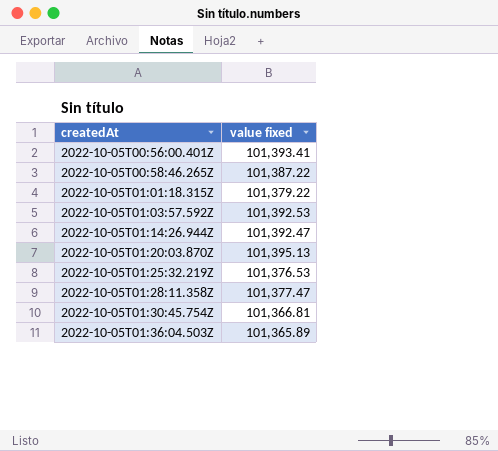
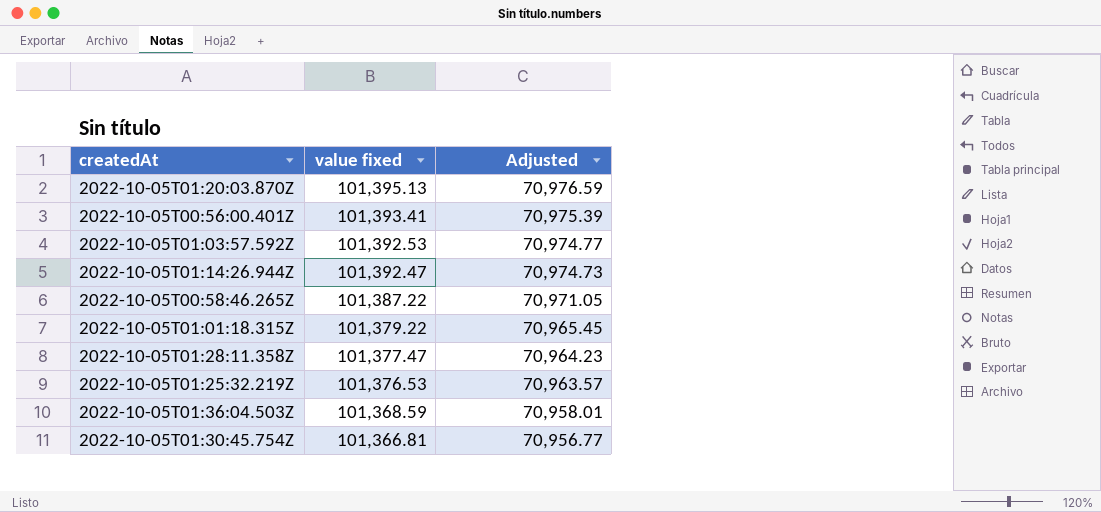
row order: createdAt ascending -> value fixed descending
column Adjusted | formula: none -> [value fixed] * 0.7
2022-10-05T01:36:04.503Z | value fixed: 101,365.89 -> 101,368.59

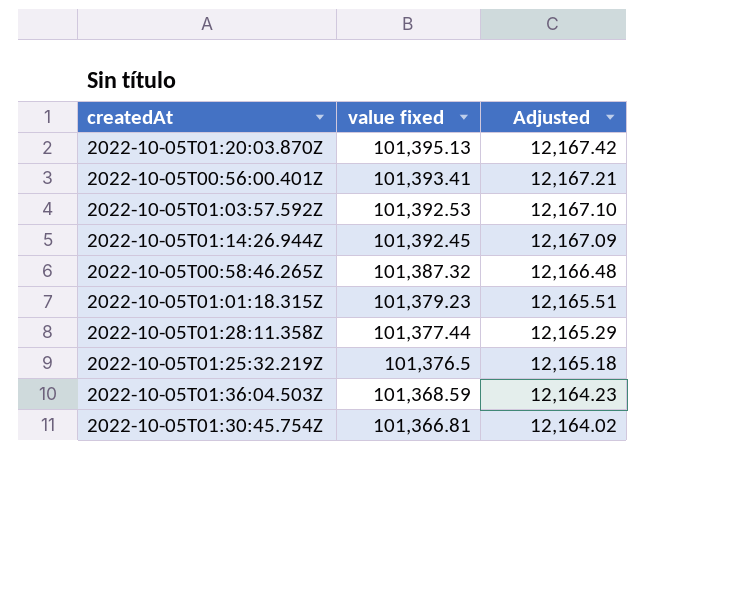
column Adjusted | formula: [value fixed] * 0.7 -> [value fixed] * 0.12
2022-10-05T01:14:26.944Z | value fixed: 101,392.47 -> 101,392.45
2022-10-05T00:58:46.265Z | value fixed: 101,387.22 -> 101,387.32
2022-10-05T01:01:18.315Z | value fixed: 101,379.22 -> 101,379.23
2022-10-05T01:28:11.358Z | value fixed: 101,377.47 -> 101,377.44
2022-10-05T01:25:32.219Z | value fixed: 101,376.53 -> 101,376.5

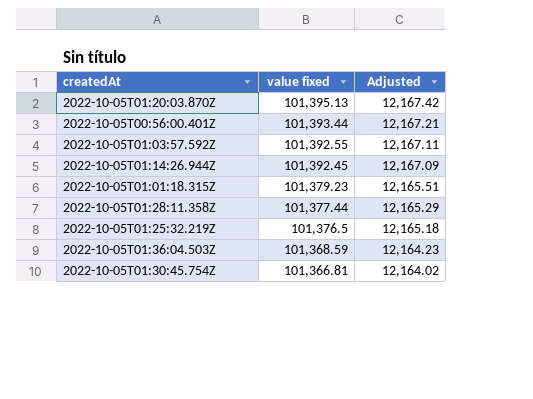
row 2022-10-05T00:58:46.265Z: 101,387.32 | 12,166.48 -> none
2022-10-05T00:56:00.401Z | value fixed: 101,393.41 -> 101,393.44
2022-10-05T01:03:57.592Z | value fixed: 101,392.53 -> 101,392.55
2022-10-05T01:03:57.592Z | Adjusted: 12,167.10 -> 12,167.11

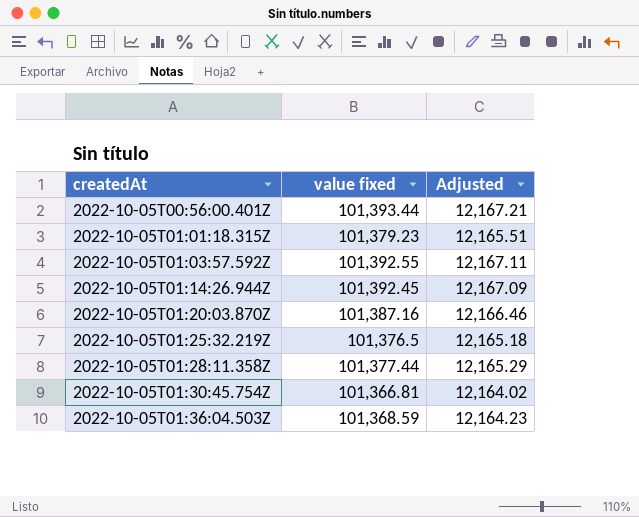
row order: value fixed descending -> createdAt ascending
2022-10-05T01:20:03.870Z | value fixed: 101,395.13 -> 101,387.16
2022-10-05T01:20:03.870Z | Adjusted: 12,167.42 -> 12,166.46

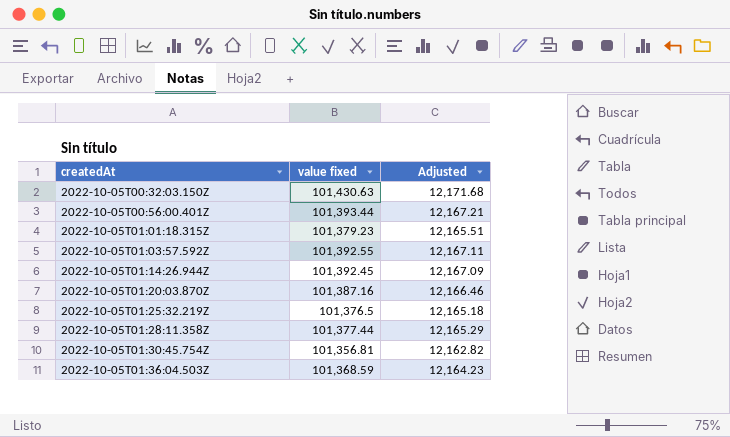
row 2022-10-05T00:32:03.150Z: none -> 101,430.63 | 12,171.68
2022-10-05T01:30:45.754Z | value fixed: 101,366.81 -> 101,356.81
2022-10-05T01:30:45.754Z | Adjusted: 12,164.02 -> 12,162.82

